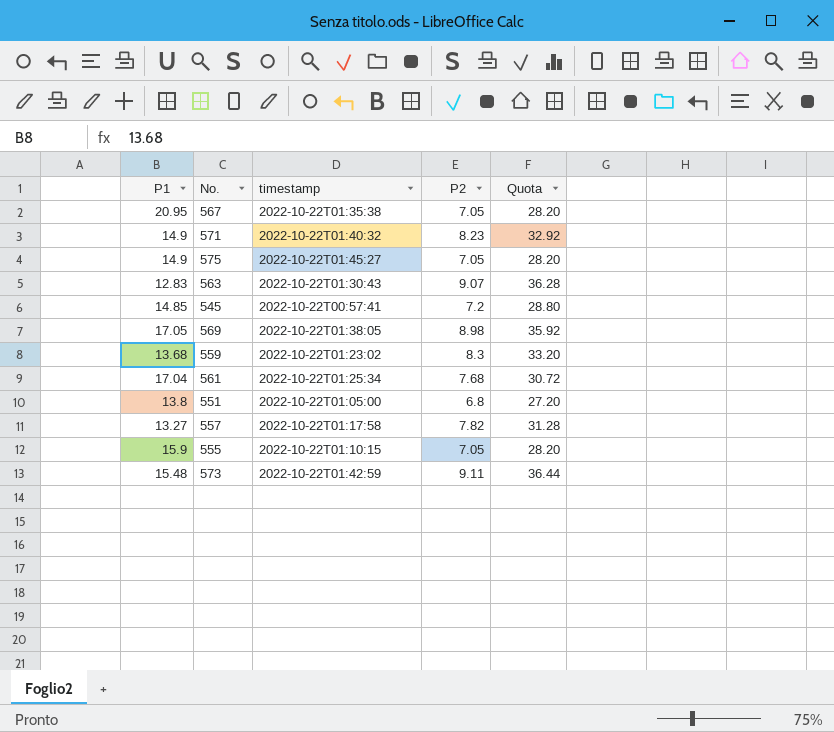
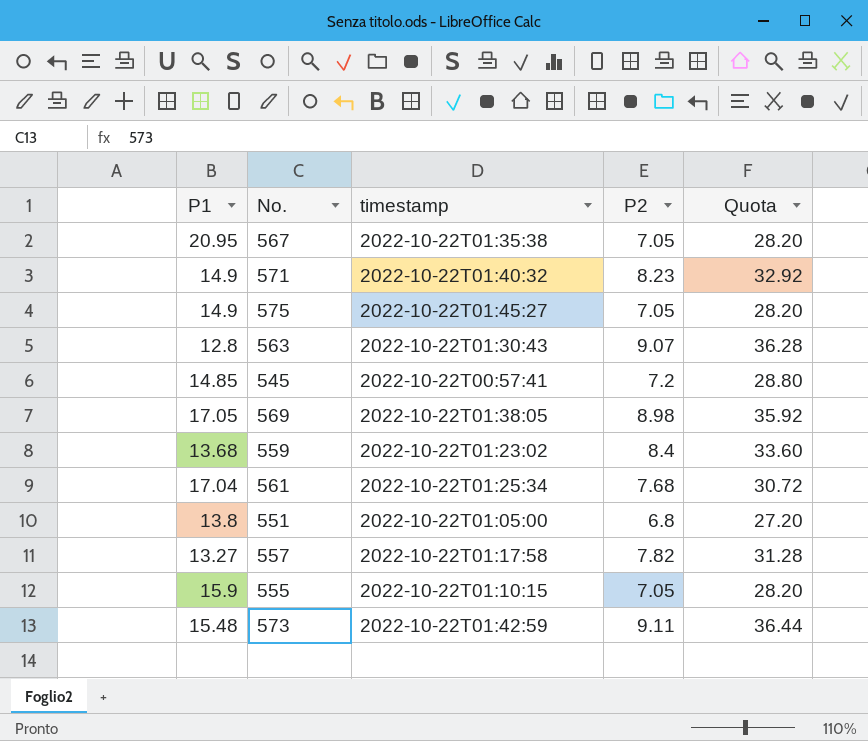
563 | P1: 12.83 -> 12.8
559 | P2: 8.3 -> 8.4
559 | Quota: 33.20 -> 33.60

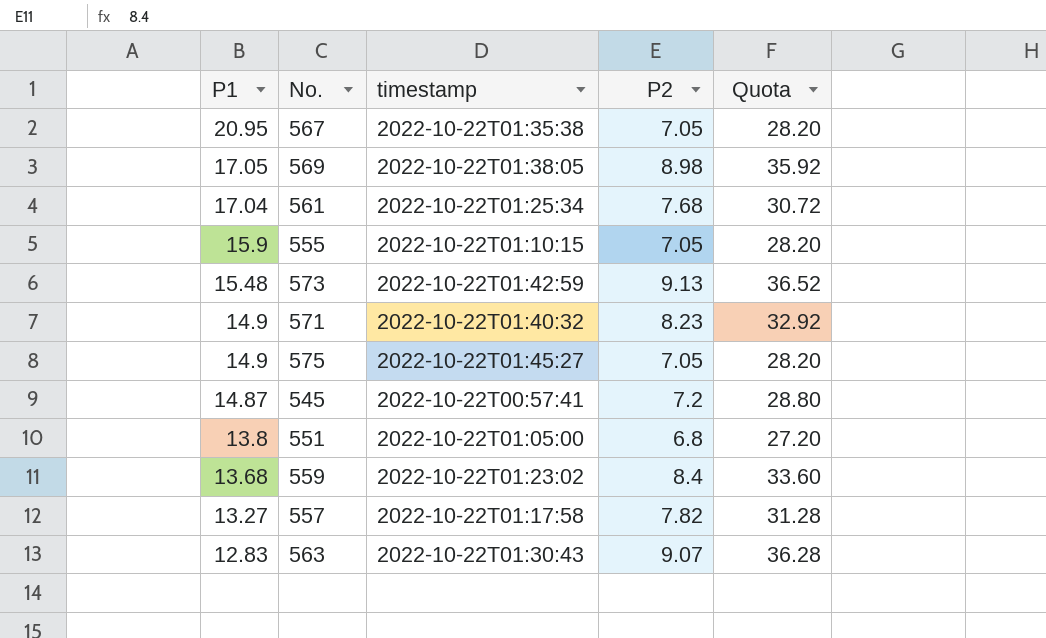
row order: none -> P1 descending
573 | P2: 9.11 -> 9.13
573 | Quota: 36.44 -> 36.52
545 | P1: 14.85 -> 14.87
563 | P1: 12.8 -> 12.83

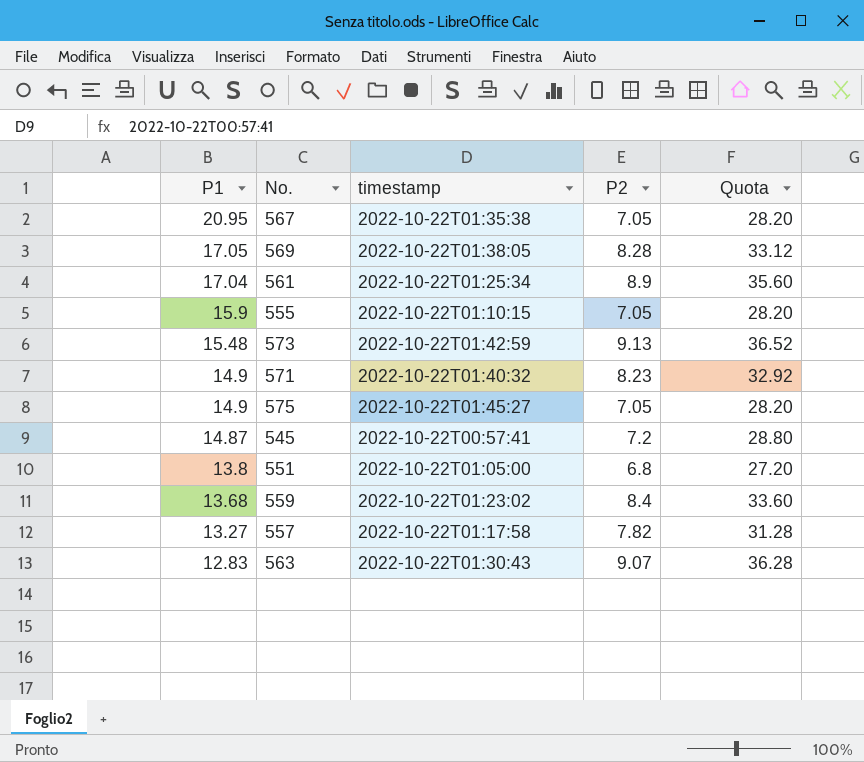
569 | P2: 8.98 -> 8.28
569 | Quota: 35.92 -> 33.12
561 | P2: 7.68 -> 8.9
561 | Quota: 30.72 -> 35.60

